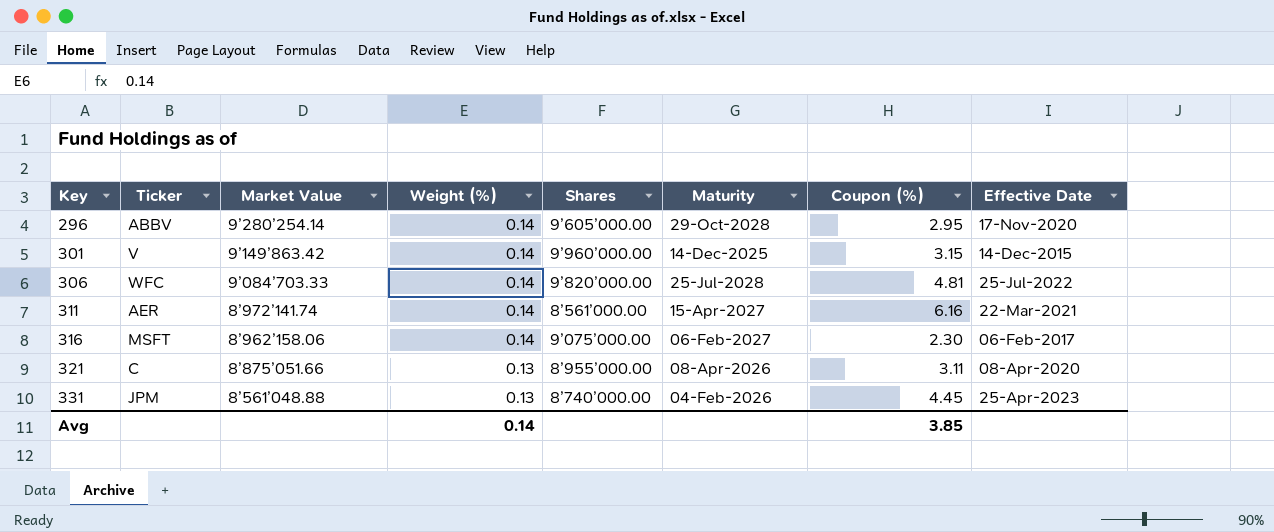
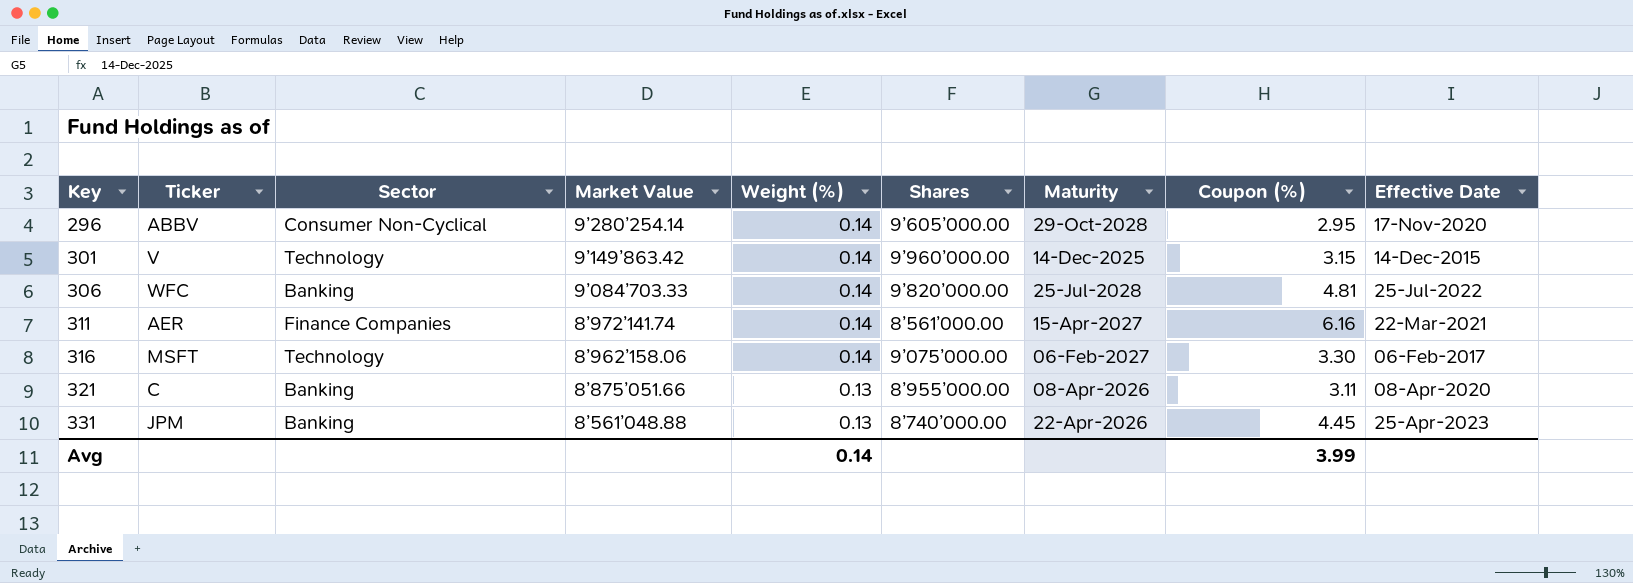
column Sector | position: none -> 3
316 | Coupon (%): 2.30 -> 3.30
331 | Maturity: 04-Feb-2026 -> 22-Apr-2026
Avg | Coupon (%): 3.85 -> 3.99

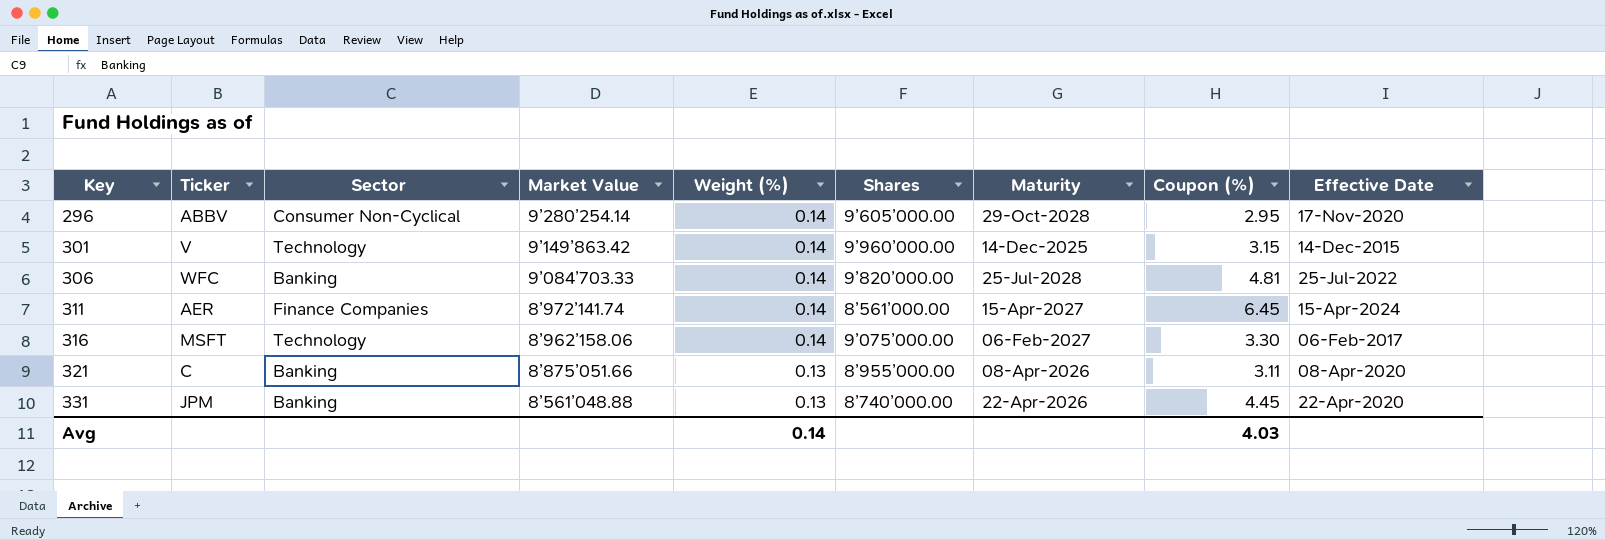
311 | Coupon (%): 6.16 -> 6.45
311 | Effective Date: 22-Mar-2021 -> 15-Apr-2024
331 | Effective Date: 25-Apr-2023 -> 22-Apr-2020
Avg | Coupon (%): 3.99 -> 4.03

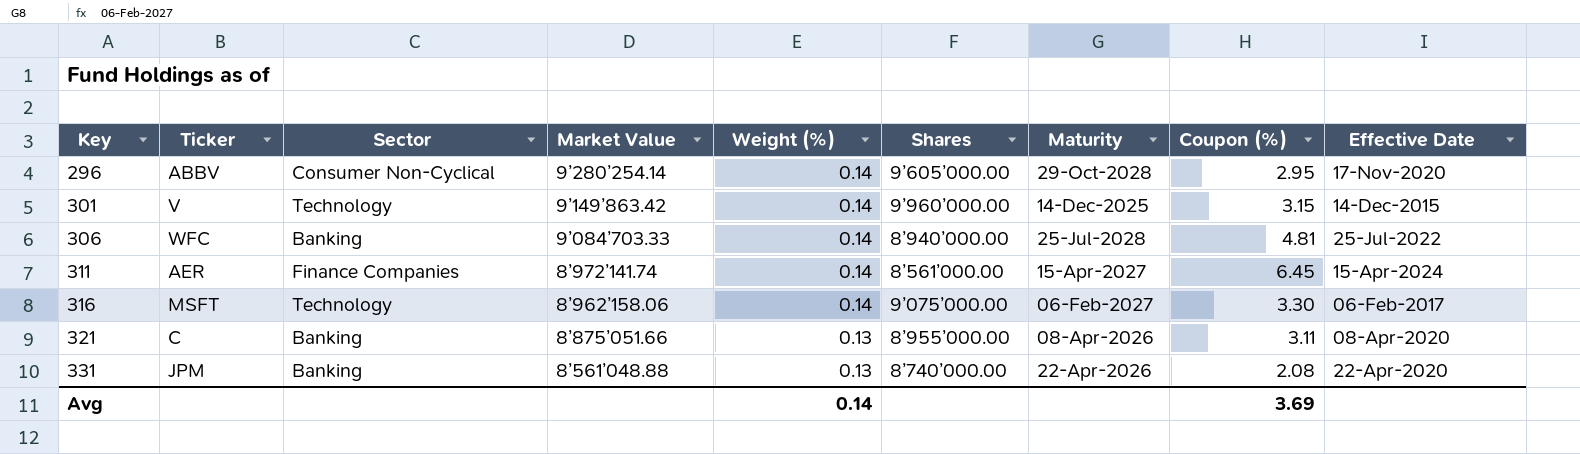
306 | Shares: 9’820’000.00 -> 8’940’000.00
331 | Coupon (%): 4.45 -> 2.08
Avg | Coupon (%): 4.03 -> 3.69

